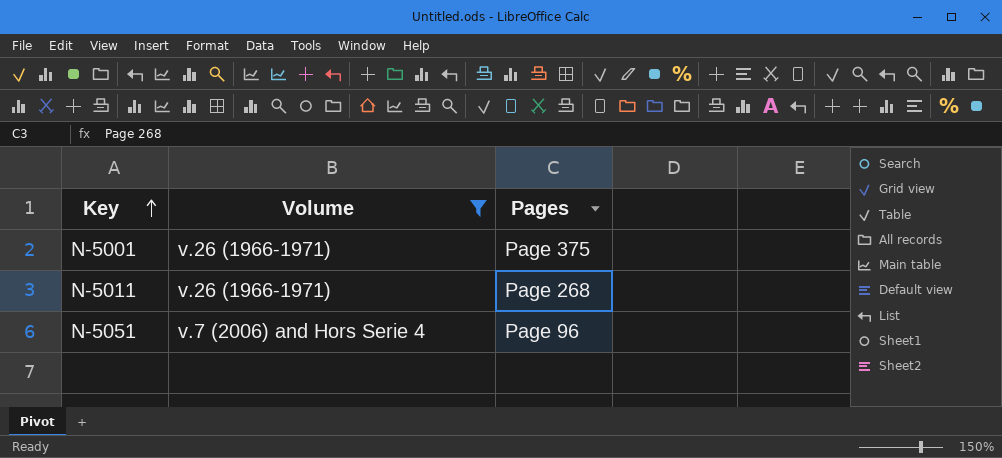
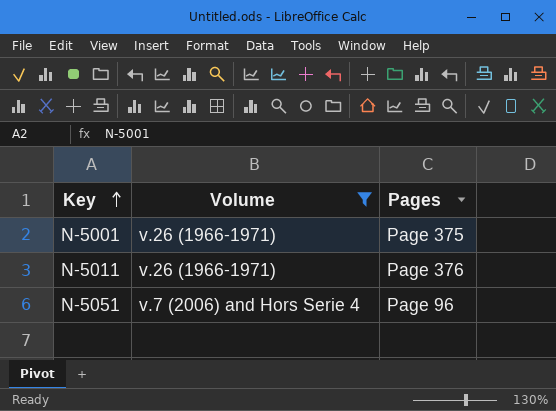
N-5011 | Pages: Page 268 -> Page 376

